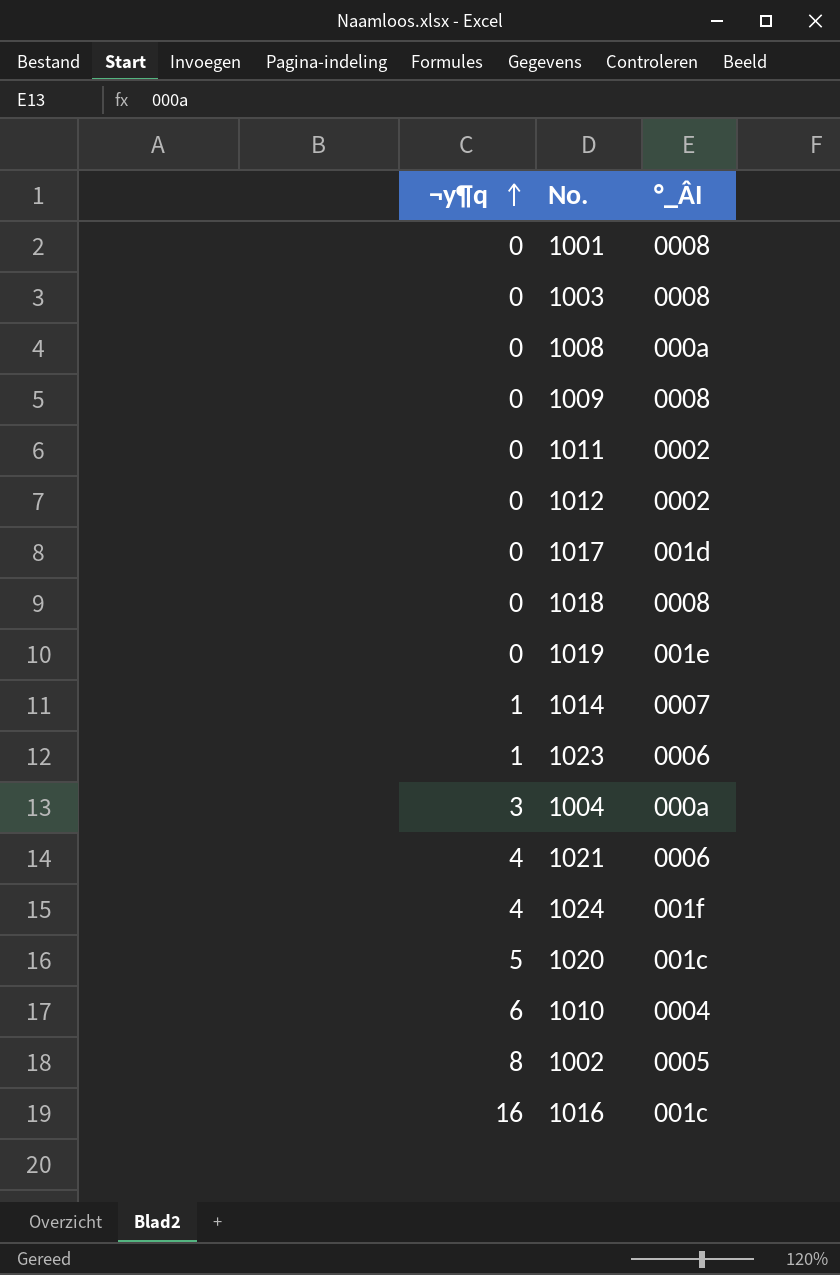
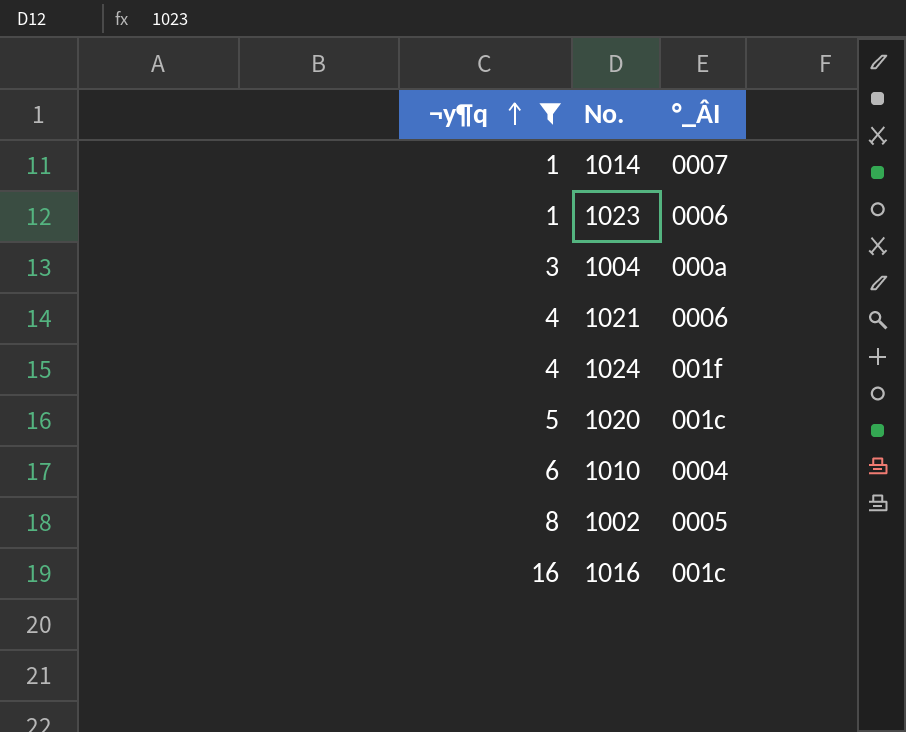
filter: none -> ¬y¶q != 0

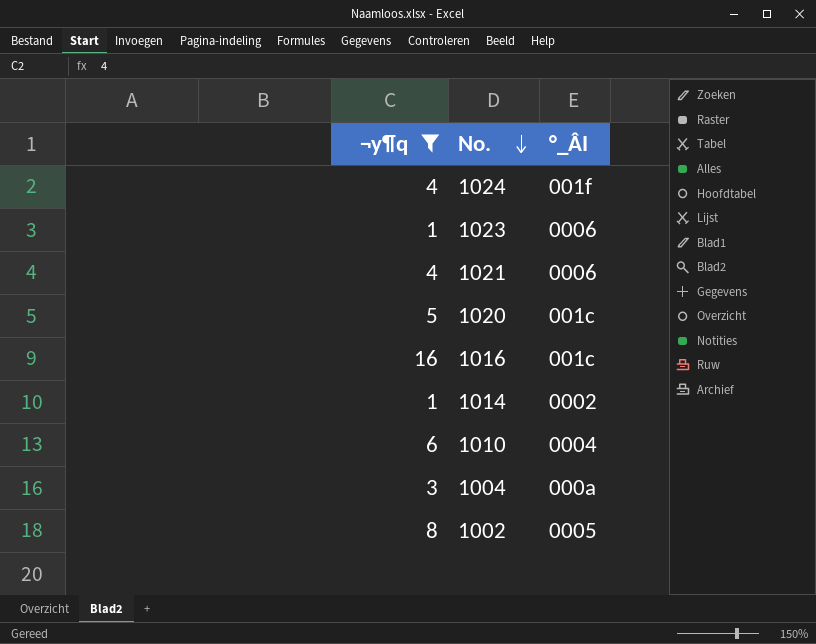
row order: ¬y¶q ascending -> No. descending
1014 | °_ÂI: 0007 -> 0002

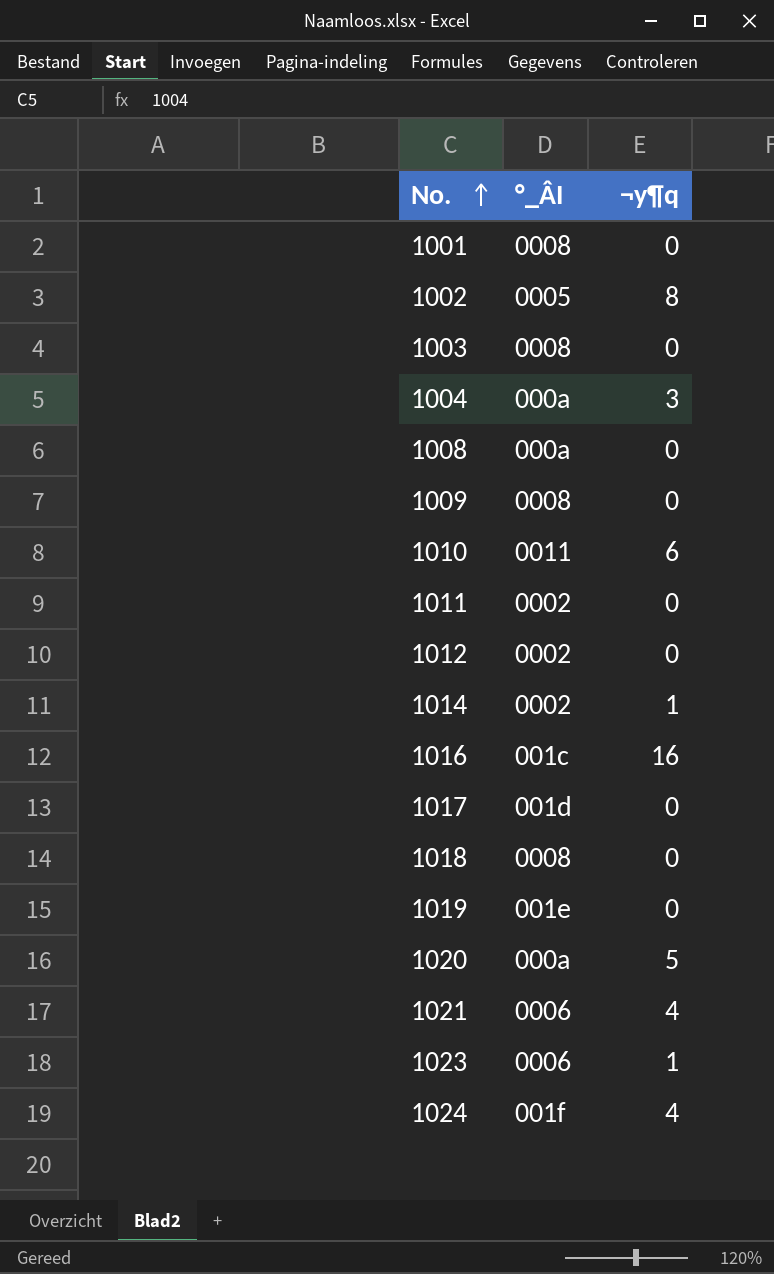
filter: ¬y¶q != 0 -> none
row order: No. descending -> No. ascending
column ¬y¶q | position: 1 -> 3
1010 | °_ÂI: 0004 -> 0011
1020 | °_ÂI: 001c -> 000a

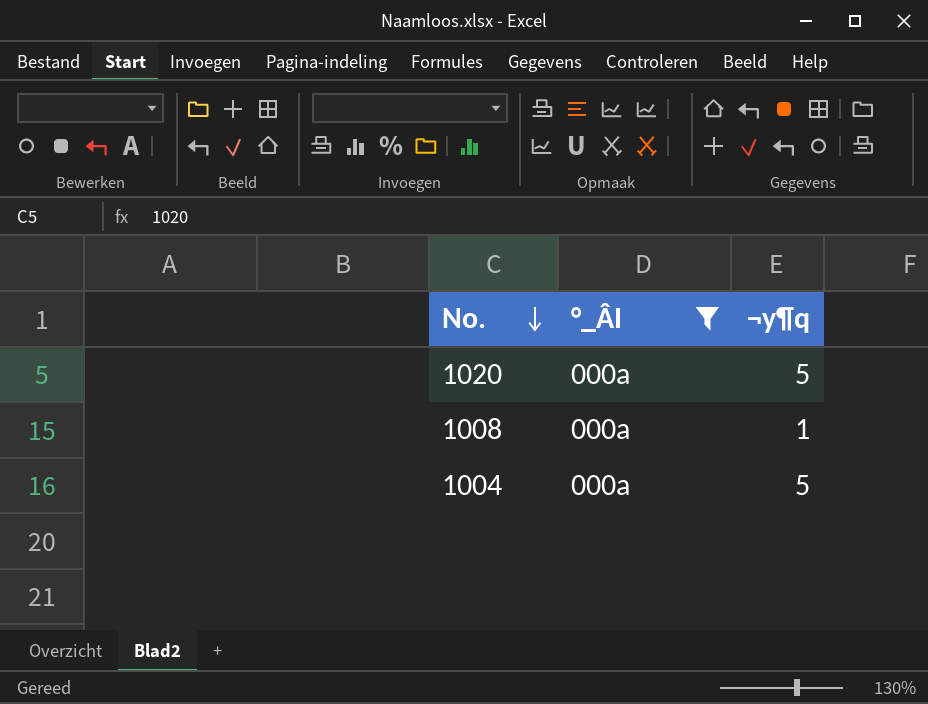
filter: none -> °_ÂI = 000a
row order: No. ascending -> No. descending
1008 | ¬y¶q: 0 -> 1
1004 | ¬y¶q: 3 -> 5

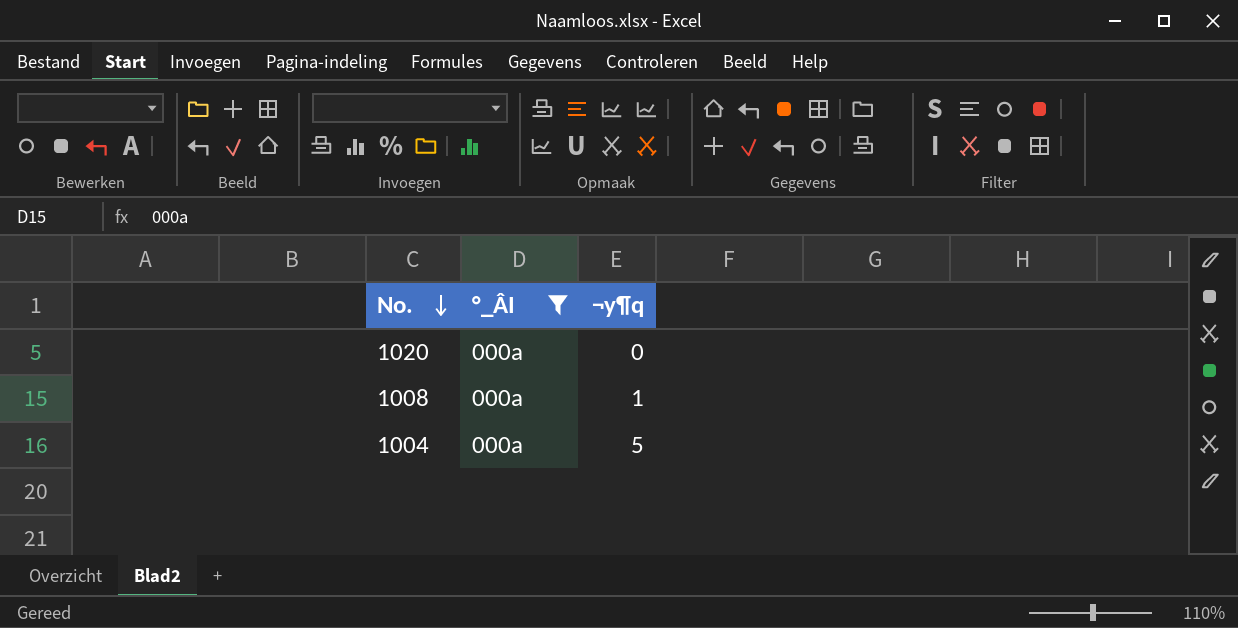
1020 | ¬y¶q: 5 -> 0

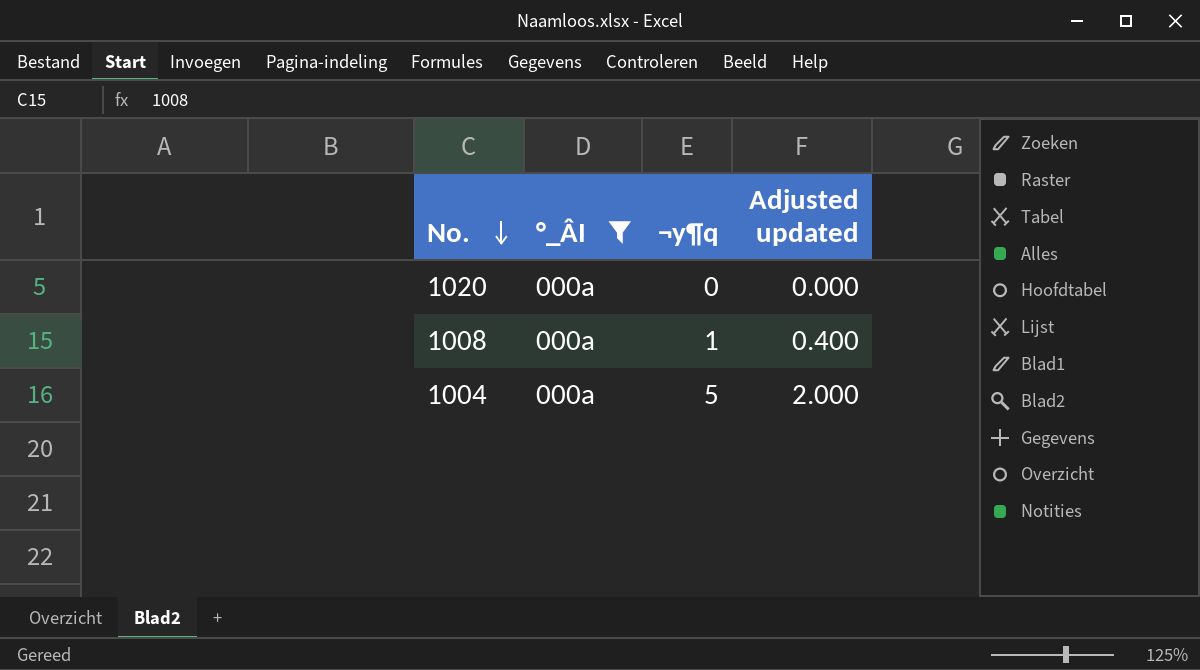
column Adjusted updated | formula: none -> [¬y¶q] * 0.4

